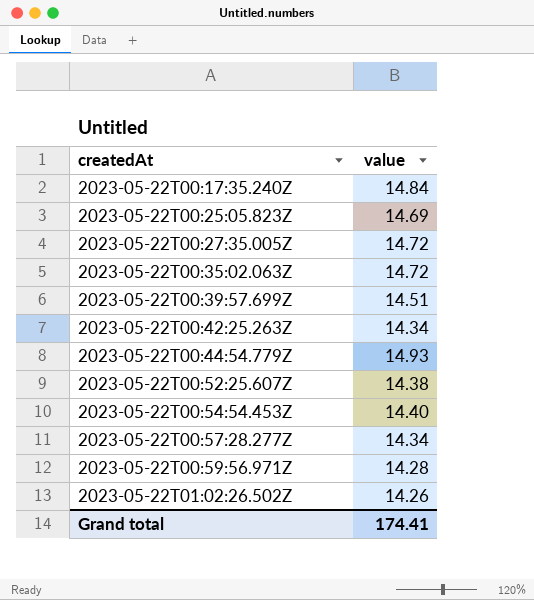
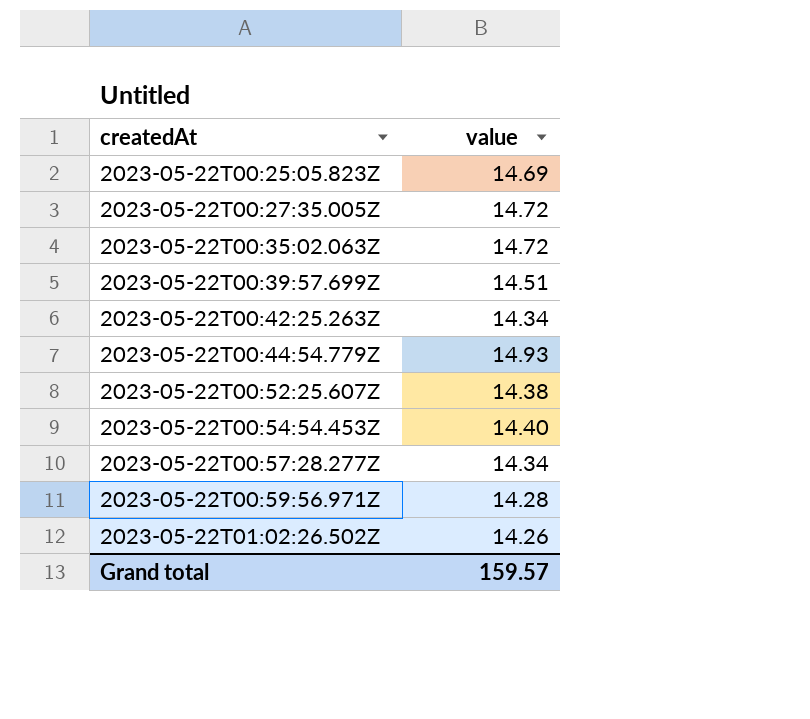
row 2023-05-22T00:17:35.240Z: 14.84 -> none
Grand total | value: 174.41 -> 159.57

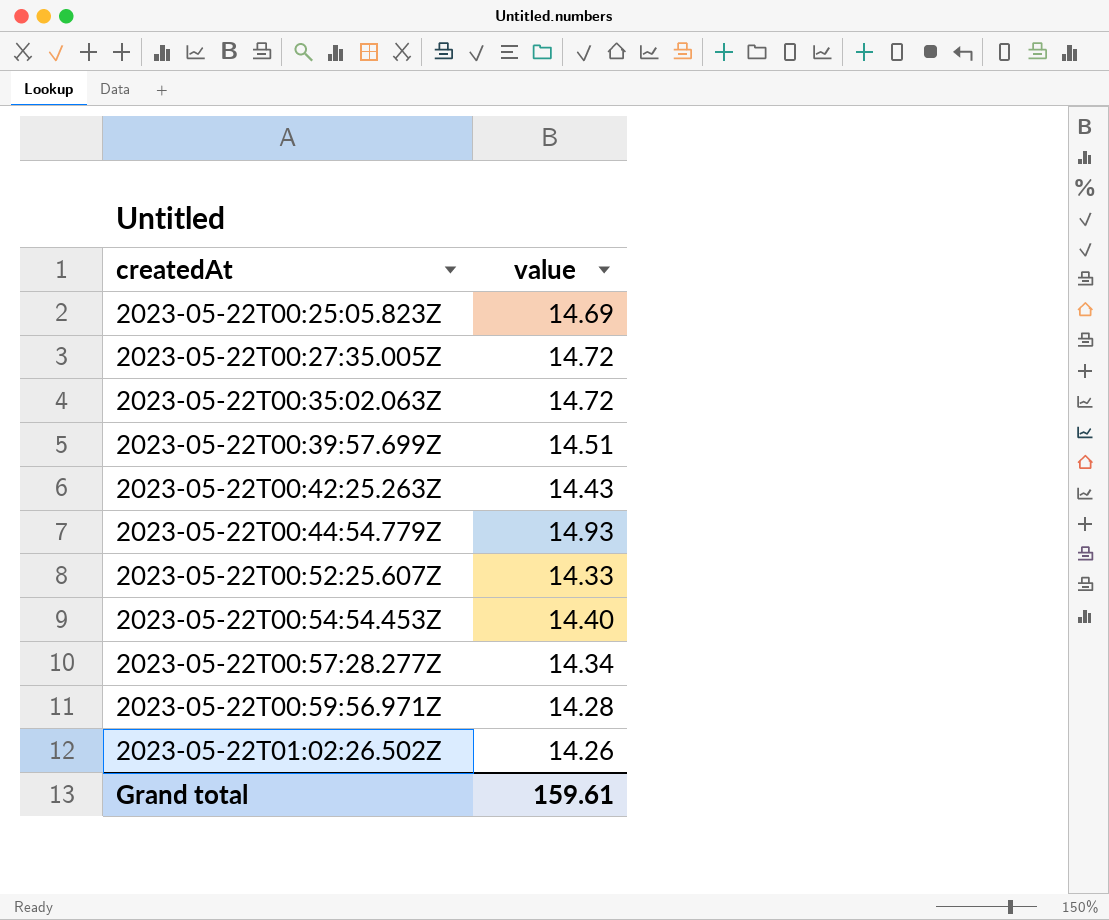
2023-05-22T00:42:25.263Z | value: 14.34 -> 14.43
2023-05-22T00:52:25.607Z | value: 14.38 -> 14.33
Grand total | value: 159.57 -> 159.61

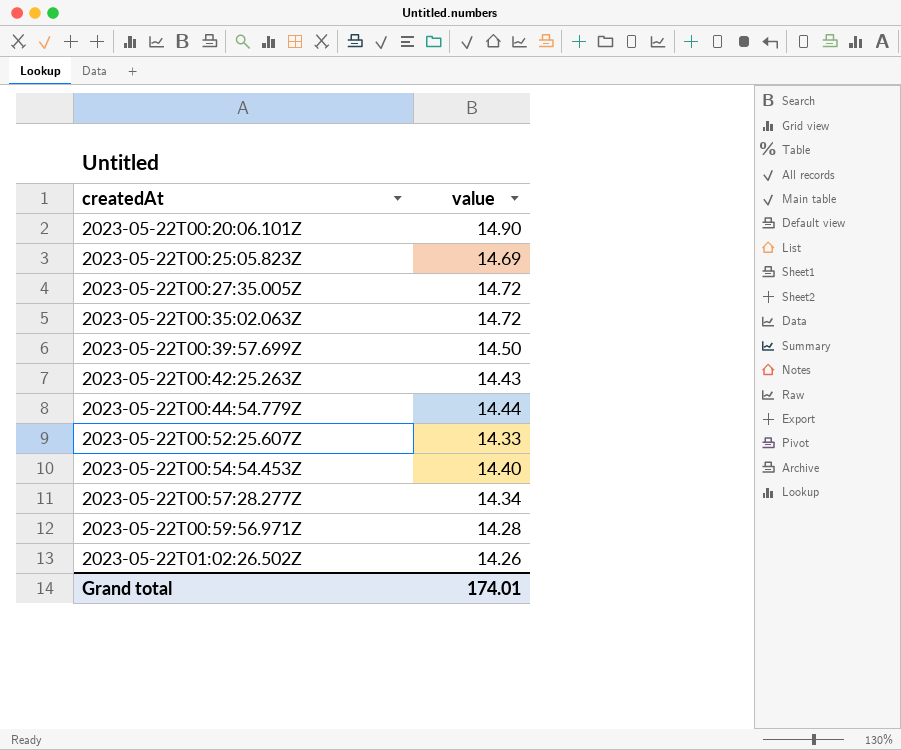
row 2023-05-22T00:20:06.101Z: none -> 14.90
2023-05-22T00:39:57.699Z | value: 14.51 -> 14.50
2023-05-22T00:44:54.779Z | value: 14.93 -> 14.44
Grand total | value: 159.61 -> 174.01

